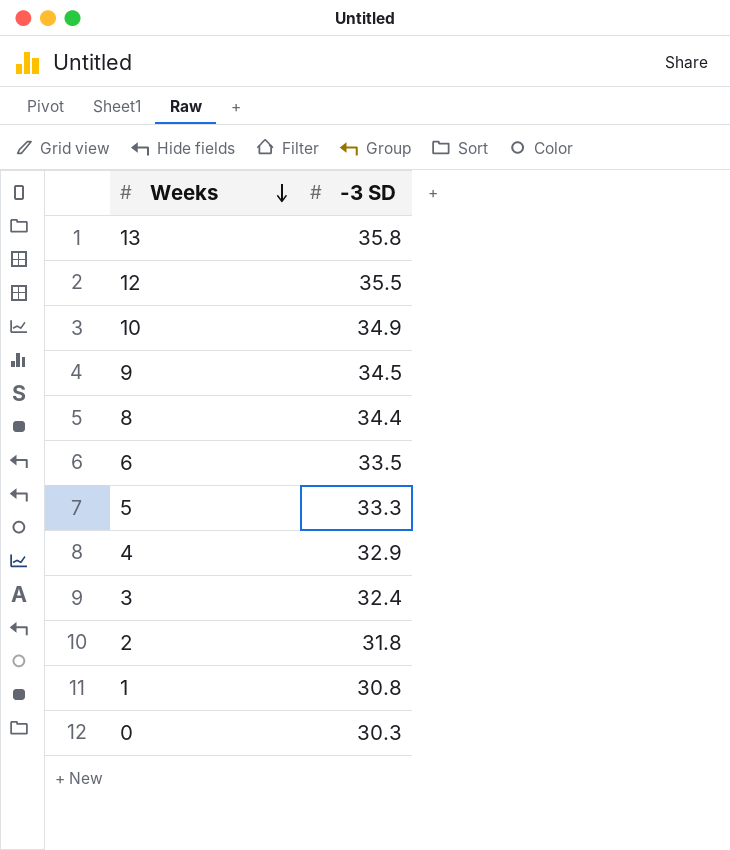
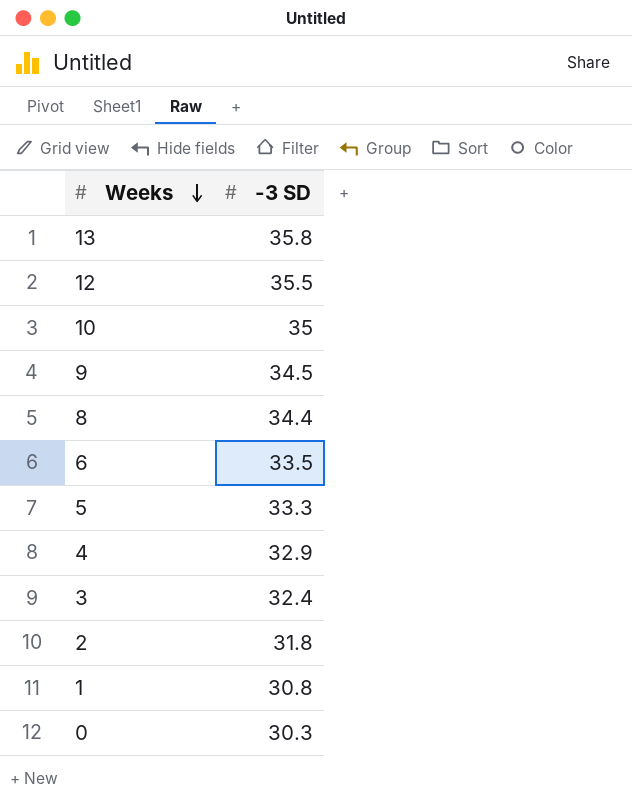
10 | -3 SD: 34.9 -> 35

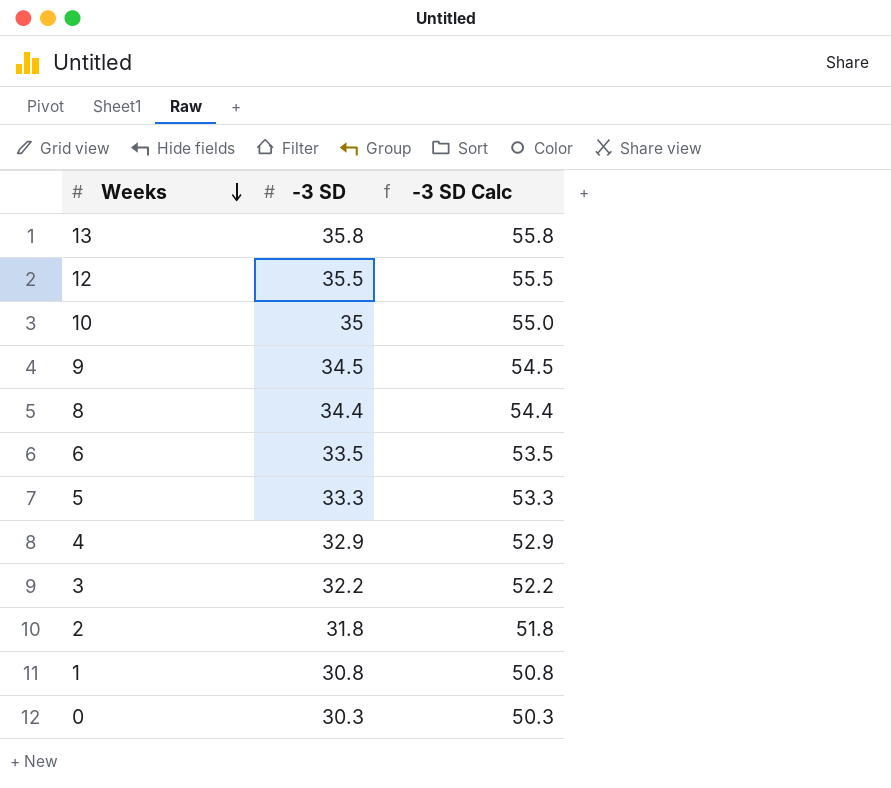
column -3 SD Calc | formula: none -> [-3 SD] + 20
3 | -3 SD: 32.4 -> 32.2

